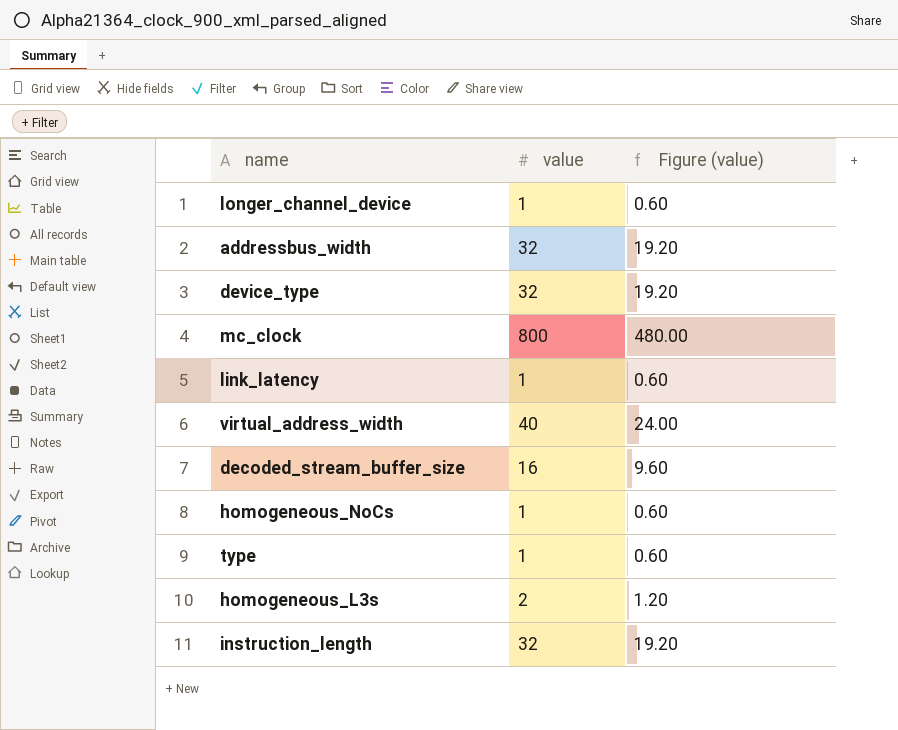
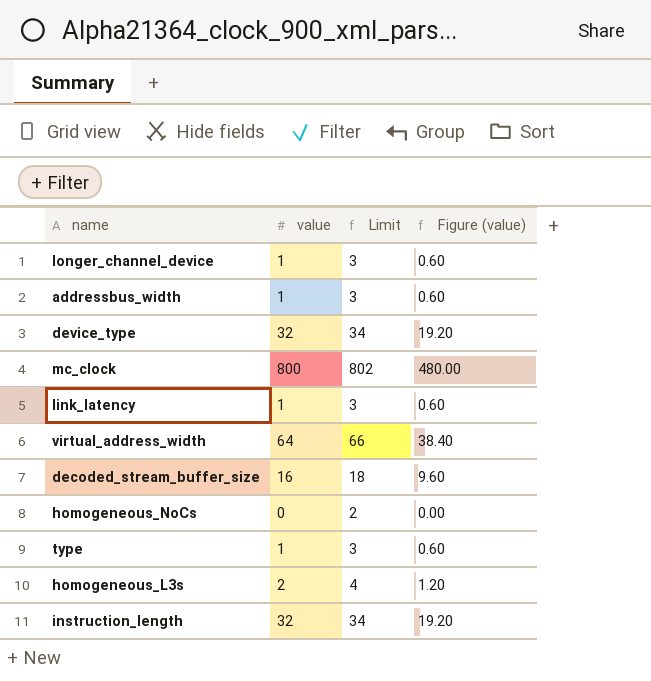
column Limit | formula: none -> [value] + 2
addressbus_width | value: 32 -> 1
addressbus_width | Figure (value): 19.20 -> 0.60
virtual_address_width | value: 40 -> 64
virtual_address_width | Figure (value): 24.00 -> 38.40
homogeneous_NoCs | value: 1 -> 0
homogeneous_NoCs | Figure (value): 0.60 -> 0.00

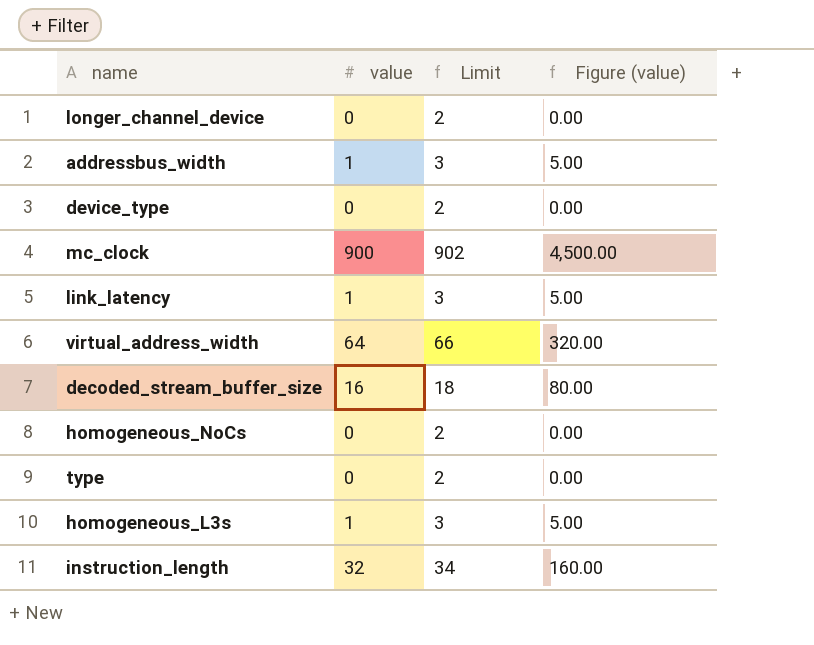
column Figure (value) | formula: [value] * 0.6 -> [value] * 5
longer_channel_device | value: 1 -> 0
longer_channel_device | Limit: 3 -> 2
device_type | value: 32 -> 0
device_type | Limit: 34 -> 2
mc_clock | value: 800 -> 900
mc_clock | Limit: 802 -> 902
type | value: 1 -> 0
type | Limit: 3 -> 2
homogeneous_L3s | value: 2 -> 1
homogeneous_L3s | Limit: 4 -> 3

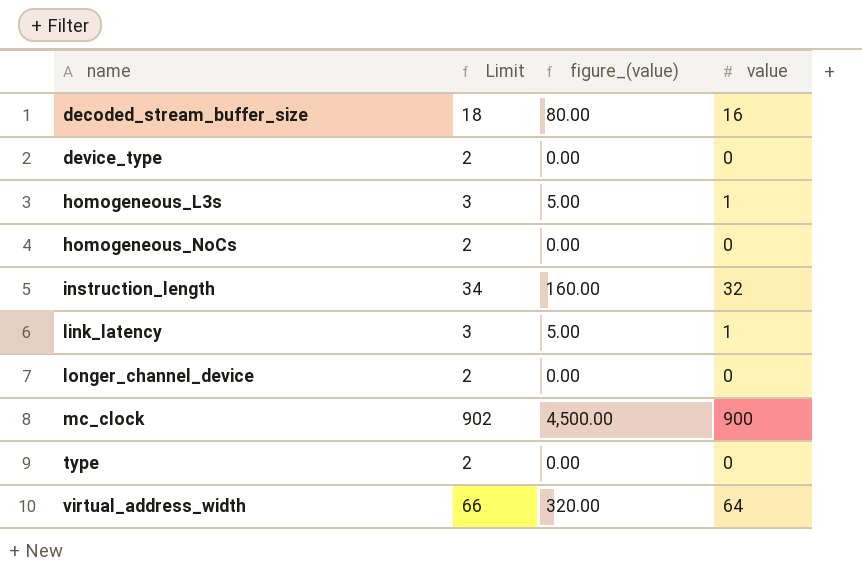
row order: none -> name ascending
column name: Figure (value) -> figure_(value)
column value | position: 2 -> 4
row addressbus_width: 1 | 3 | 5.00 -> none

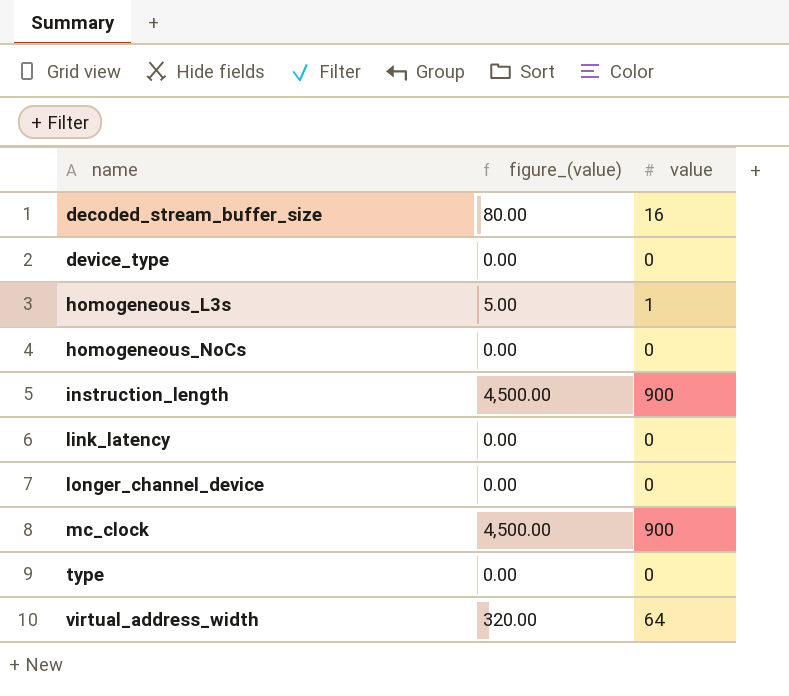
column Limit | formula: [value] + 2 -> none
instruction_length | figure_(value): 160.00 -> 4,500.00
instruction_length | value: 32 -> 900
link_latency | figure_(value): 5.00 -> 0.00
link_latency | value: 1 -> 0

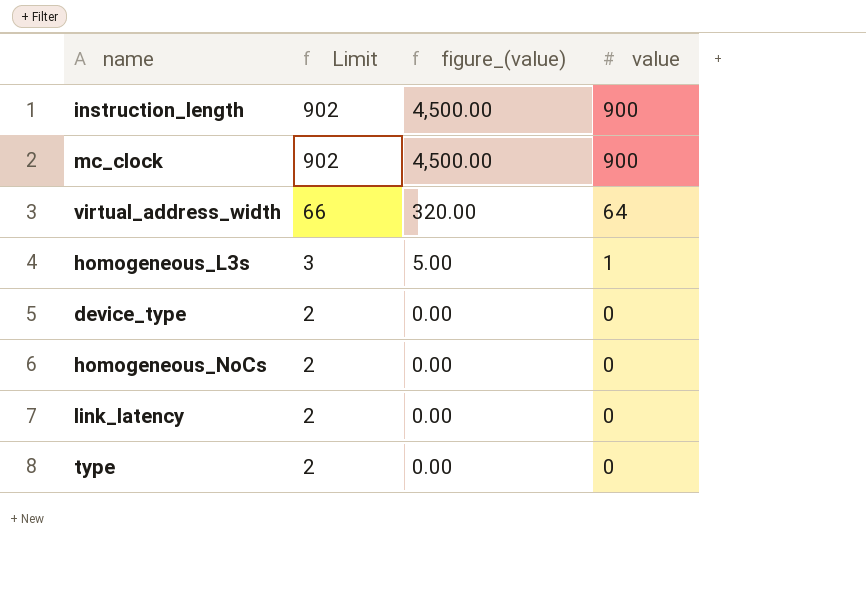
row order: name ascending -> Limit descending
column Limit | formula: none -> [value] + 2
row decoded_stream_buffer_size: 80.00 | 16 -> none
row longer_channel_device: 0.00 | 0 -> none

